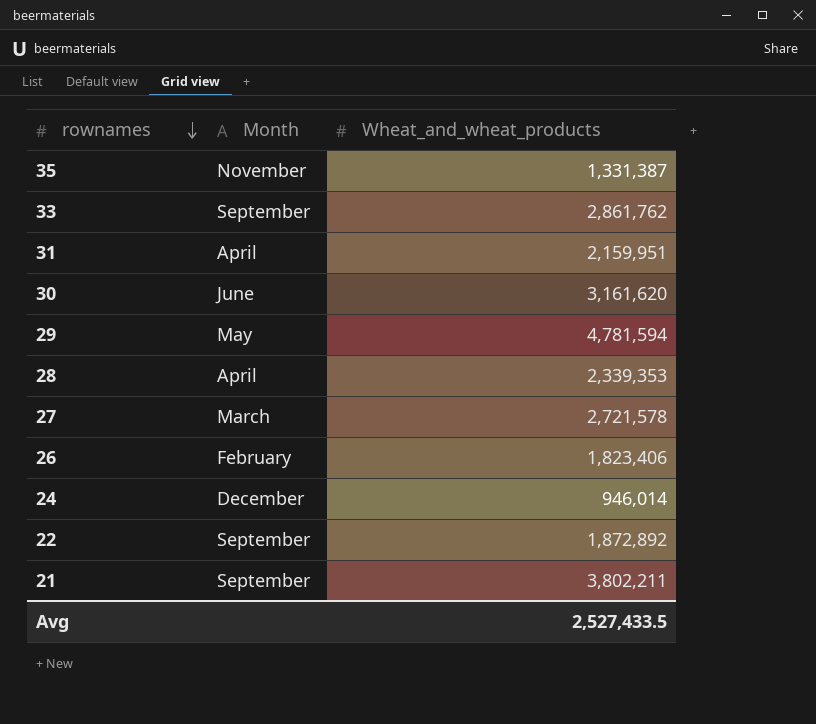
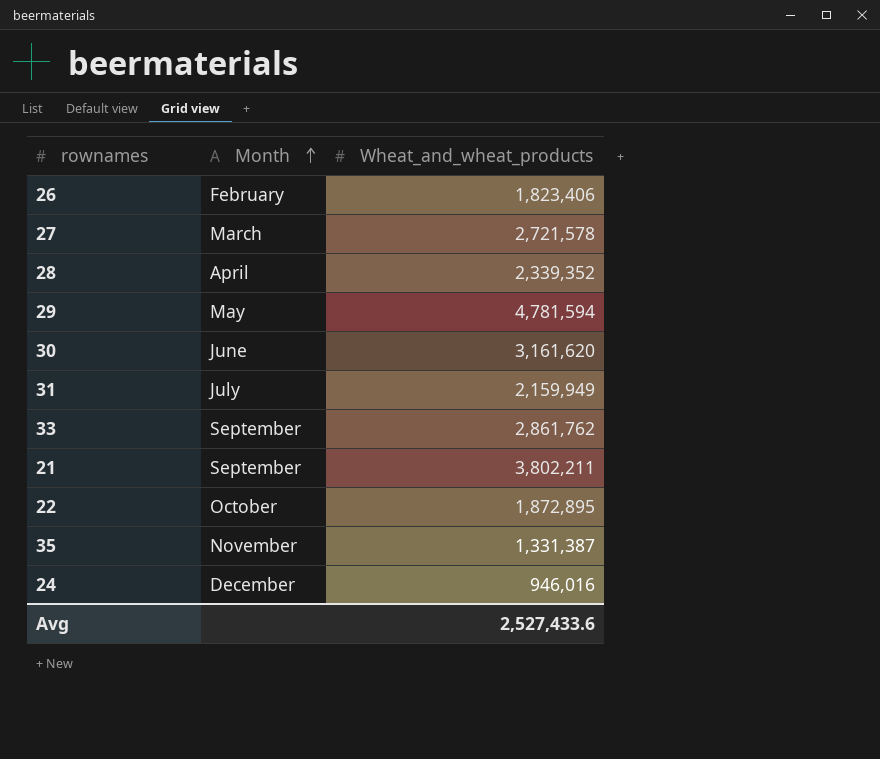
row order: rownames descending -> Month ascending
28 | Wheat_and_wheat_products: 2,339,353 -> 2,339,352
31 | Month: April -> July
31 | Wheat_and_wheat_products: 2,159,951 -> 2,159,949
22 | Month: September -> October
22 | Wheat_and_wheat_products: 1,872,892 -> 1,872,895
24 | Wheat_and_wheat_products: 946,014 -> 946,016
Avg | Wheat_and_wheat_products: 2,527,433.5 -> 2,527,433.6

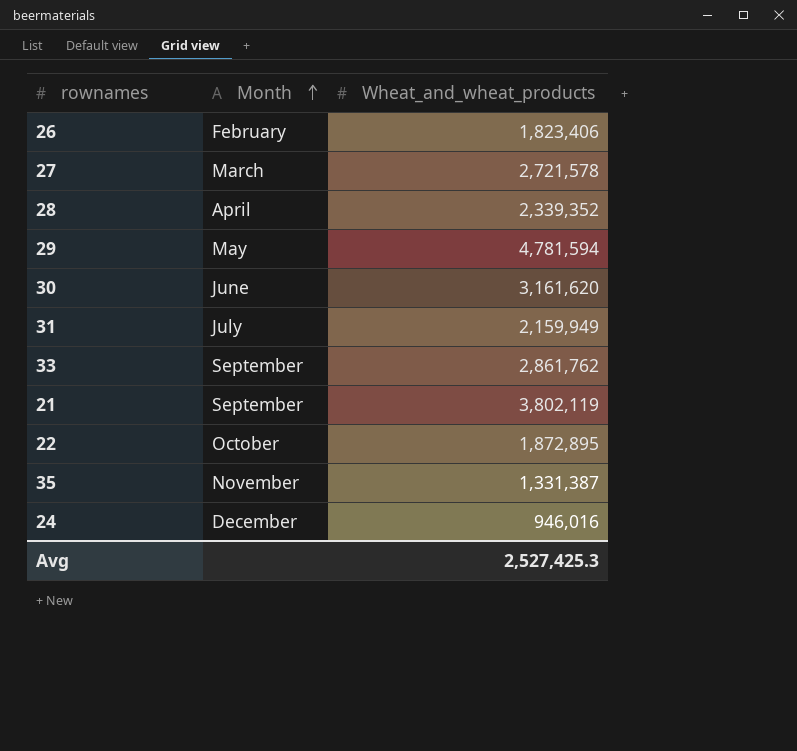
21 | Wheat_and_wheat_products: 3,802,211 -> 3,802,119
Avg | Wheat_and_wheat_products: 2,527,433.6 -> 2,527,425.3

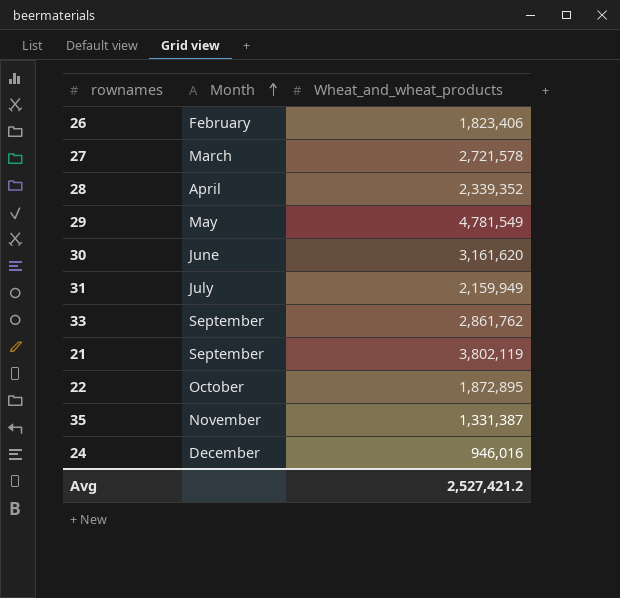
29 | Wheat_and_wheat_products: 4,781,594 -> 4,781,549
Avg | Wheat_and_wheat_products: 2,527,425.3 -> 2,527,421.2

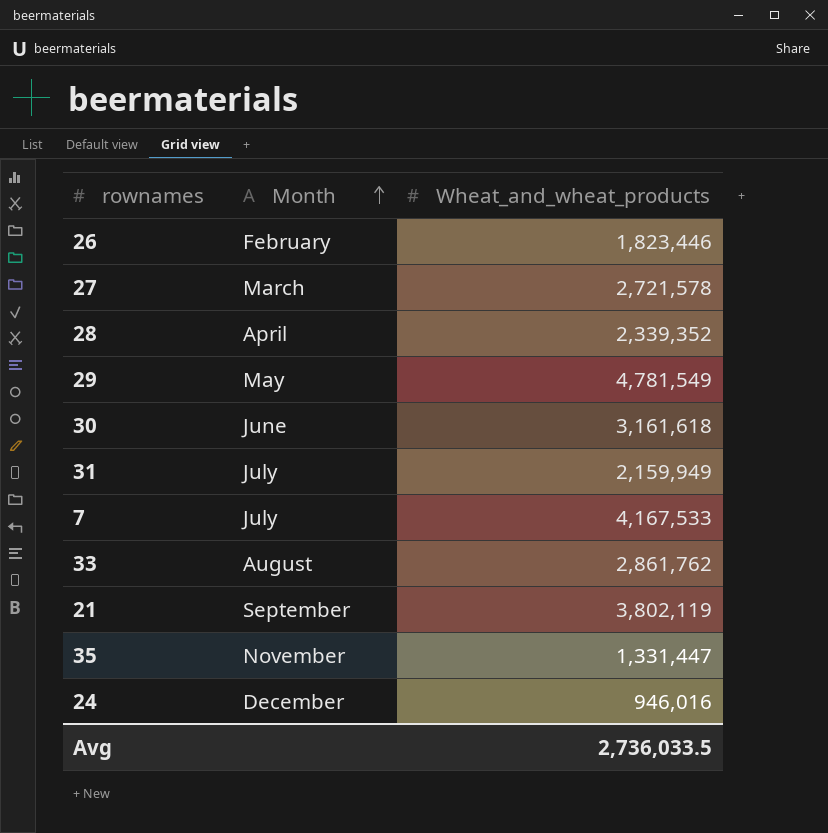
row 22: October | 1,872,895 -> none
26 | Wheat_and_wheat_products: 1,823,406 -> 1,823,446
30 | Wheat_and_wheat_products: 3,161,620 -> 3,161,618
row 7: none -> July | 4,167,533
33 | Month: September -> August
35 | Wheat_and_wheat_products: 1,331,387 -> 1,331,447
Avg | Wheat_and_wheat_products: 2,527,421.2 -> 2,736,033.5

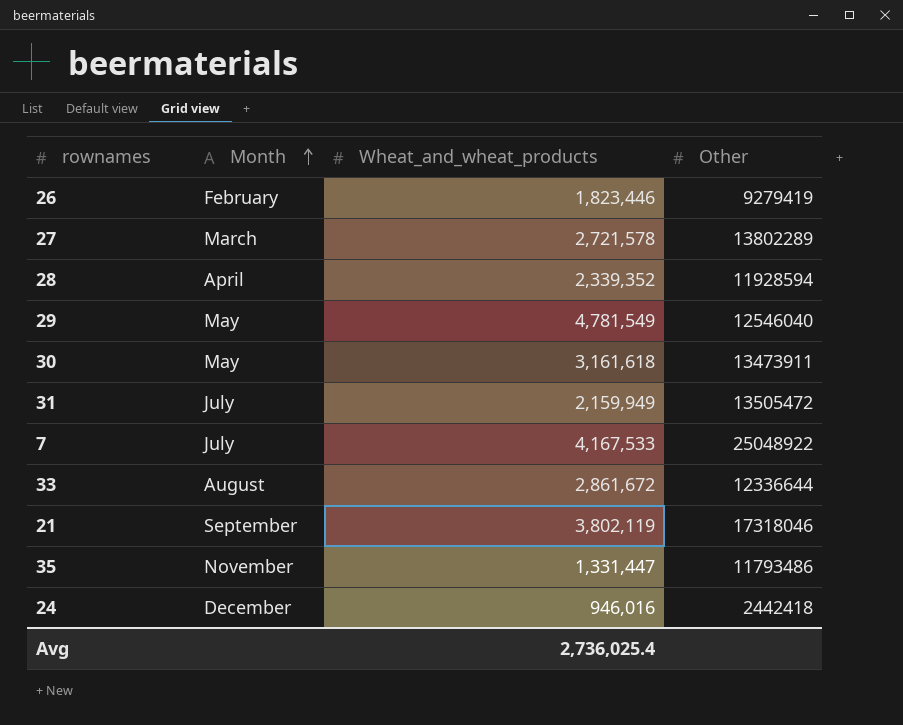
column Other | position: none -> 4
30 | Month: June -> May
33 | Wheat_and_wheat_products: 2,861,762 -> 2,861,672
Avg | Wheat_and_wheat_products: 2,736,033.5 -> 2,736,025.4

